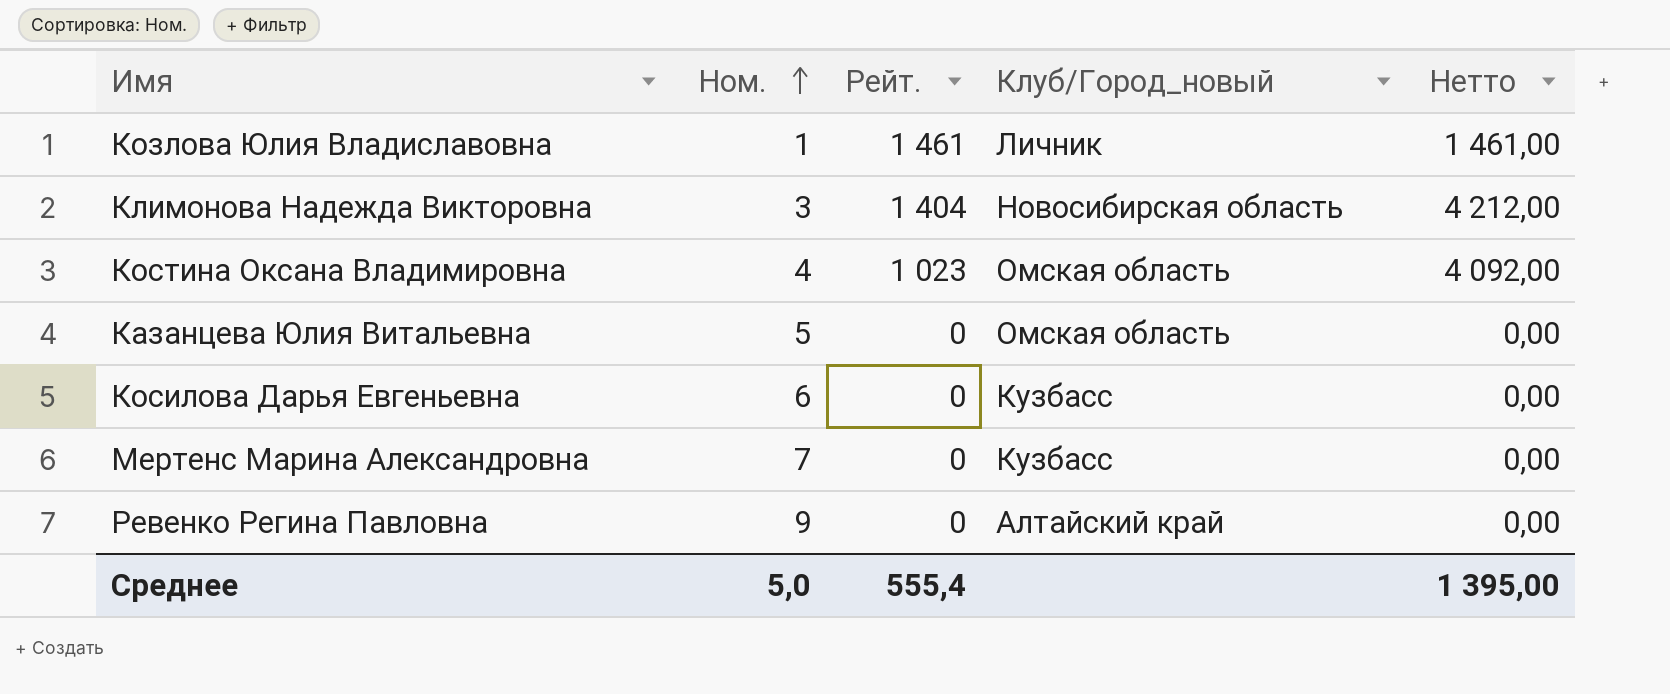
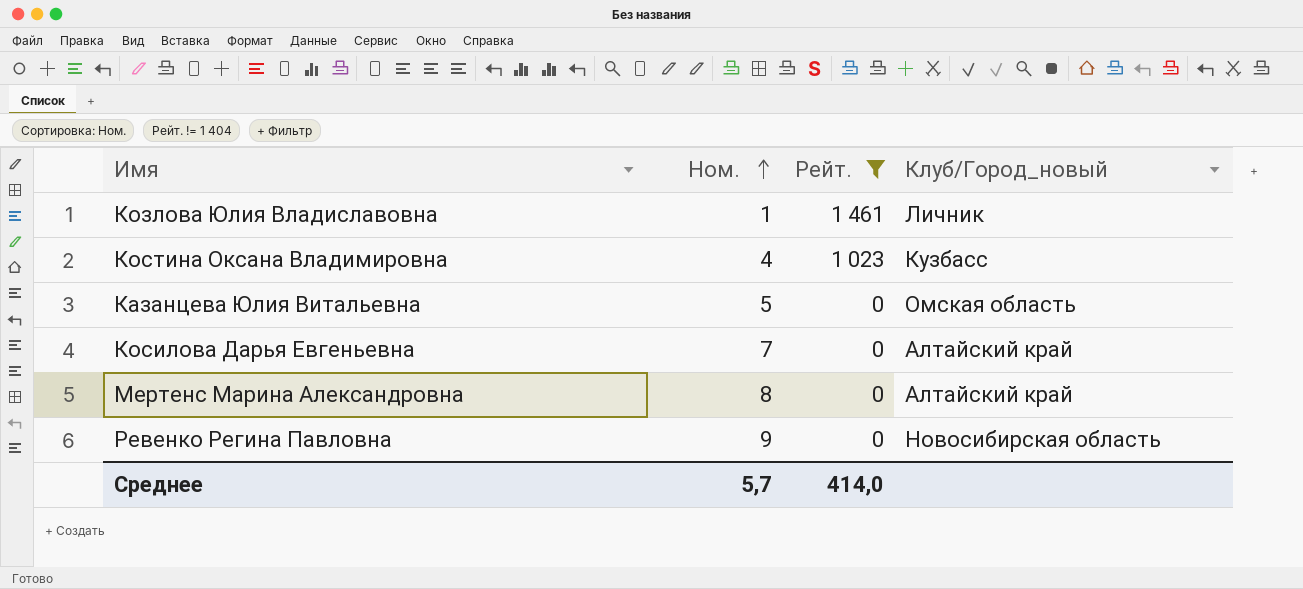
filter: none -> Рейт. != 1 404
column Нетто | formula: [Ном.] * [Рейт.] -> none
Костина Оксана Владимировна | Клуб/Город_новый: Омская область -> Кузбасс
Косилова Дарья Евгеньевна | Ном.: 6 -> 7
Косилова Дарья Евгеньевна | Клуб/Город_новый: Кузбасс -> Алтайский край
Мертенс Марина Александровна | Ном.: 7 -> 8
Мертенс Марина Александровна | Клуб/Город_новый: Кузбасс -> Алтайский край
Ревенко Регина Павловна | Клуб/Город_новый: Алтайский край -> Новосибирская область
Среднее | Ном.: 5,0 -> 5,7
Среднее | Рейт.: 555,4 -> 414,0

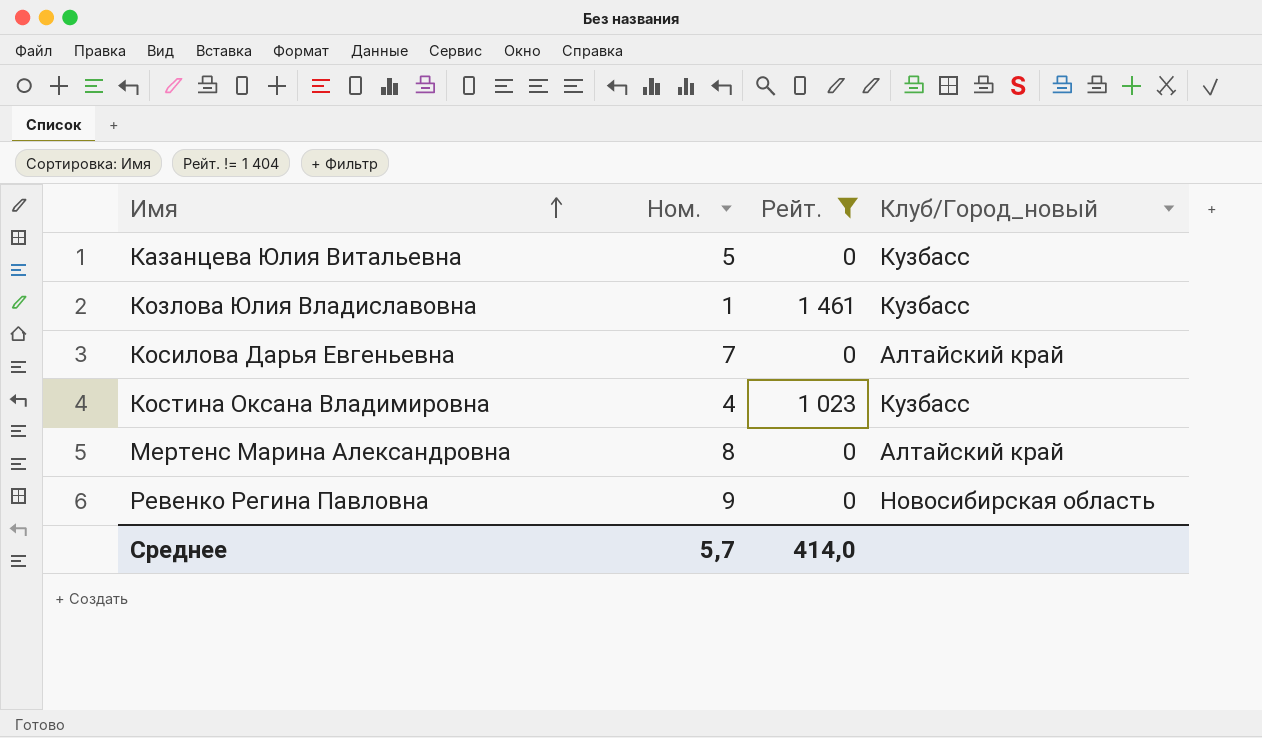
row order: Ном. ascending -> Имя ascending
Казанцева Юлия Витальевна | Клуб/Город_новый: Омская область -> Кузбасс
Козлова Юлия Владиславовна | Клуб/Город_новый: Личник -> Кузбасс

